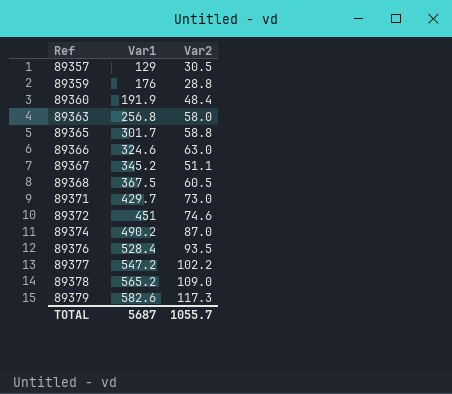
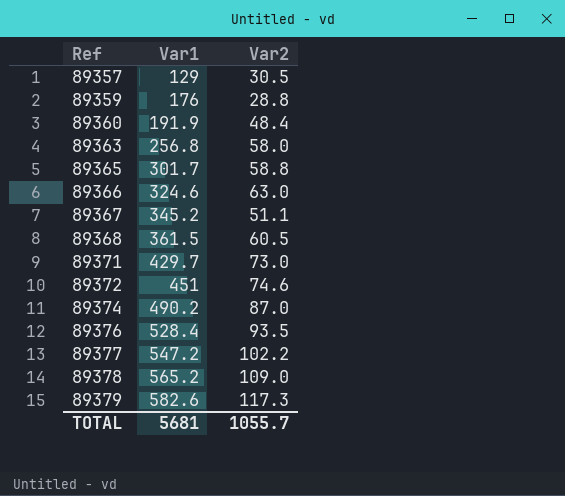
89368 | Var1: 367.5 -> 361.5
TOTAL | Var1: 5687 -> 5681

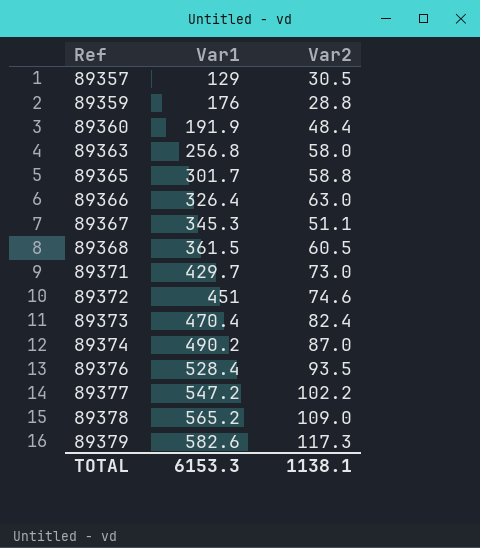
89366 | Var1: 324.6 -> 326.4
89367 | Var1: 345.2 -> 345.3
row 89373: none -> 470.4 | 82.4
TOTAL | Var1: 5681 -> 6153.3
TOTAL | Var2: 1055.7 -> 1138.1

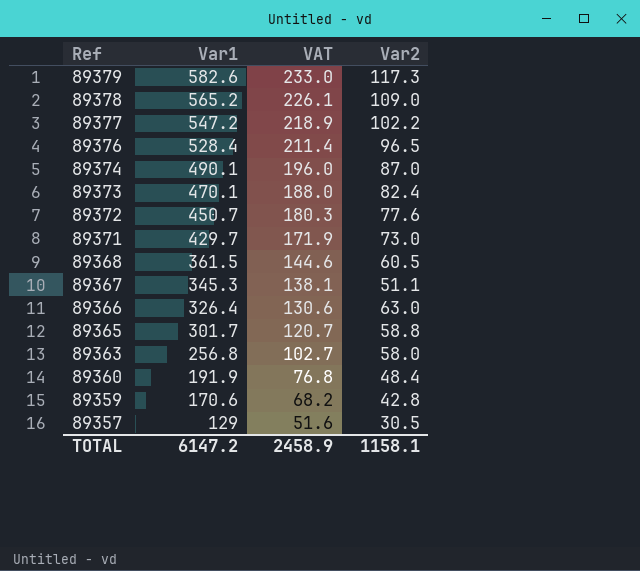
row order: Ref ascending -> Ref descending
column VAT | formula: none -> [Var1] * 0.4
89376 | Var2: 93.5 -> 96.5
89374 | Var1: 490.2 -> 490.1
89373 | Var1: 470.4 -> 470.1
89372 | Var1: 451 -> 450.7
89372 | Var2: 74.6 -> 77.6
89359 | Var1: 176 -> 170.6
89359 | Var2: 28.8 -> 42.8
TOTAL | Var1: 6153.3 -> 6147.2
TOTAL | Var2: 1138.1 -> 1158.1

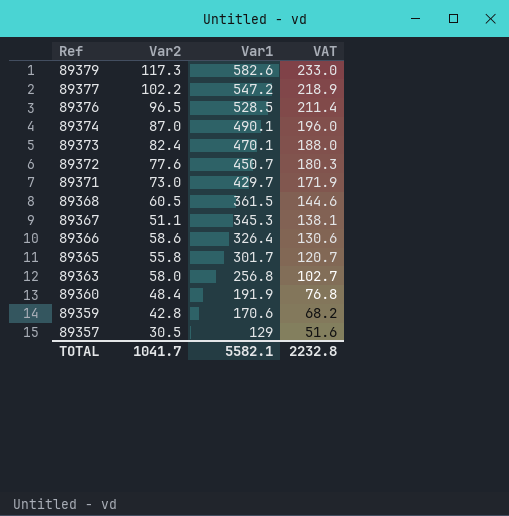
column Var2 | position: 4 -> 2
row 89378: 565.2 | 226.1 | 109.0 -> none
89376 | Var1: 528.4 -> 528.5
89366 | Var2: 63.0 -> 58.6
89365 | Var2: 58.8 -> 55.8
TOTAL | Var2: 1158.1 -> 1041.7
TOTAL | Var1: 6147.2 -> 5582.1
TOTAL | VAT: 2458.9 -> 2232.8

